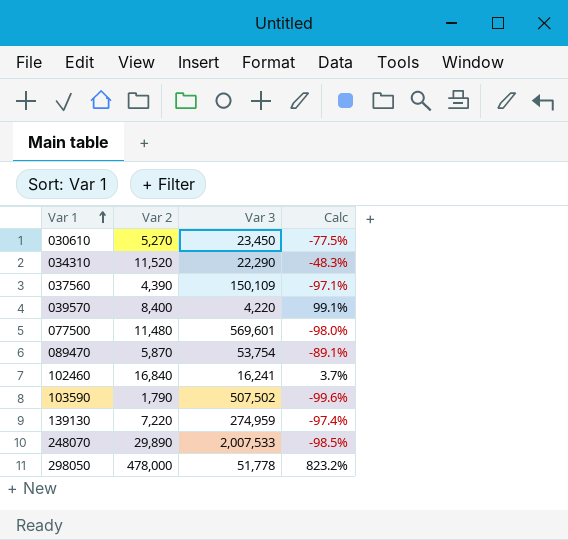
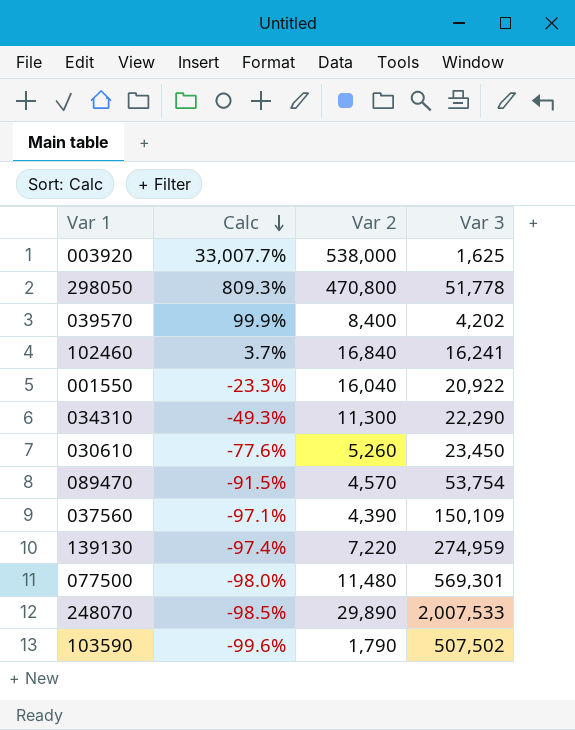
row order: Var 1 ascending -> Calc descending
column Calc | position: 4 -> 2
row 003920: none -> 33,007.7% | 538,000 | 1,625
298050 | Calc: 823.2% -> 809.3%
298050 | Var 2: 478,000 -> 470,800
039570 | Calc: 99.1% -> 99.9%
039570 | Var 3: 4,220 -> 4,202
row 001550: none -> -23.3% | 16,040 | 20,922
034310 | Calc: -48.3% -> -49.3%
034310 | Var 2: 11,520 -> 11,300
030610 | Calc: -77.5% -> -77.6%
030610 | Var 2: 5,270 -> 5,260
089470 | Calc: -89.1% -> -91.5%
089470 | Var 2: 5,870 -> 4,570
077500 | Var 3: 569,601 -> 569,301

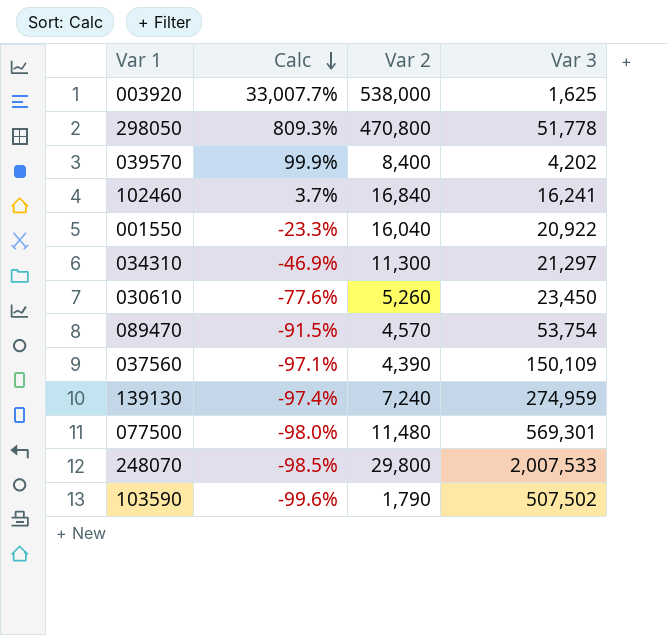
034310 | Calc: -49.3% -> -46.9%
034310 | Var 3: 22,290 -> 21,297
139130 | Var 2: 7,220 -> 7,240
248070 | Var 2: 29,890 -> 29,800

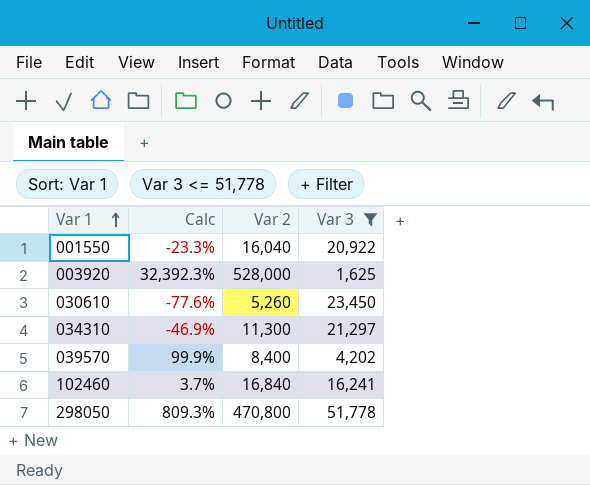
filter: none -> Var 3 <= 51,778
row order: Calc descending -> Var 1 ascending
003920 | Calc: 33,007.7% -> 32,392.3%
003920 | Var 2: 538,000 -> 528,000

